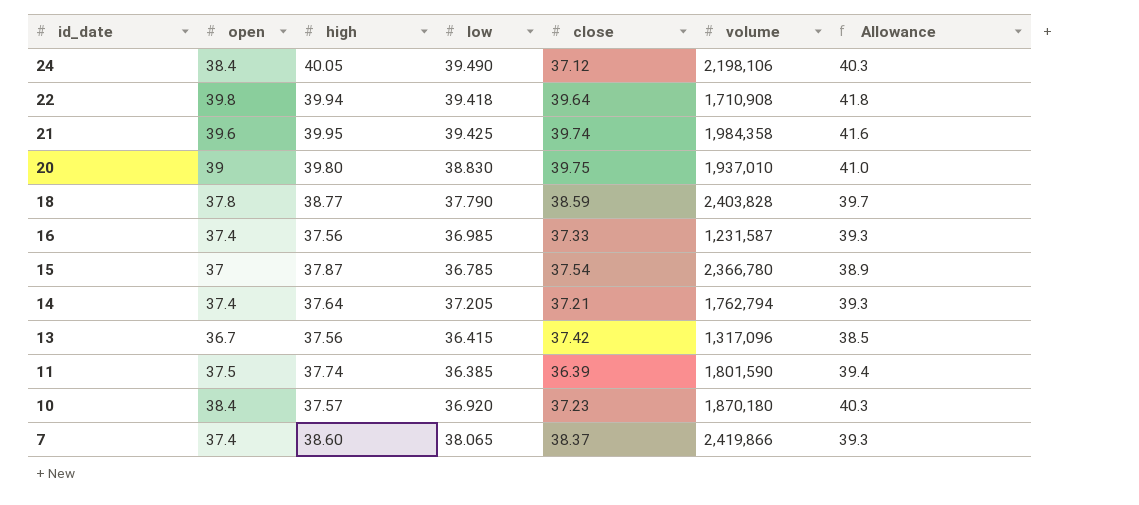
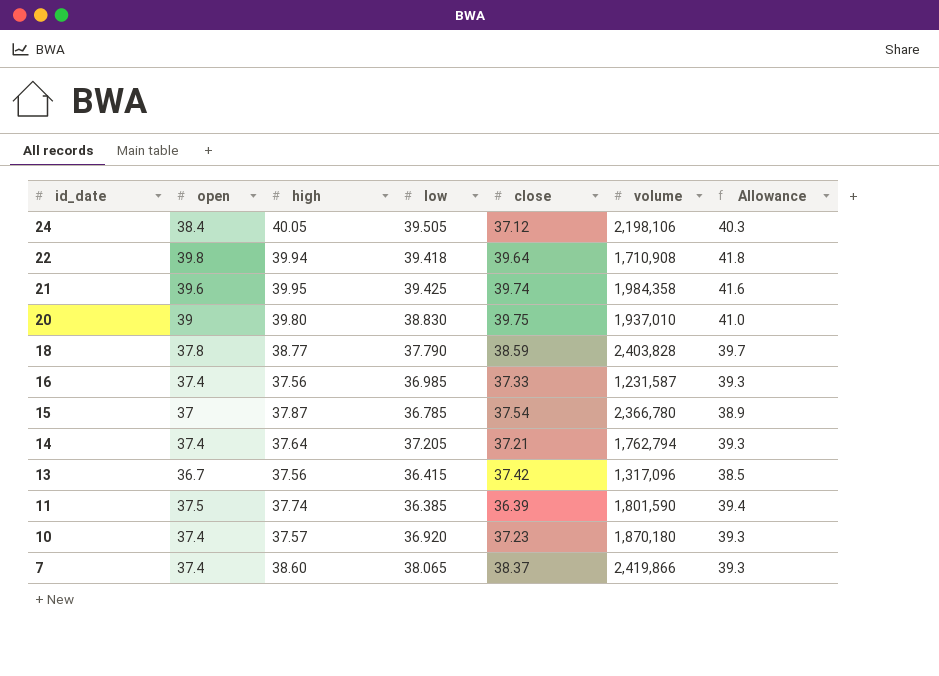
24 | low: 39.490 -> 39.505
10 | open: 38.4 -> 37.4
10 | Allowance: 40.3 -> 39.3

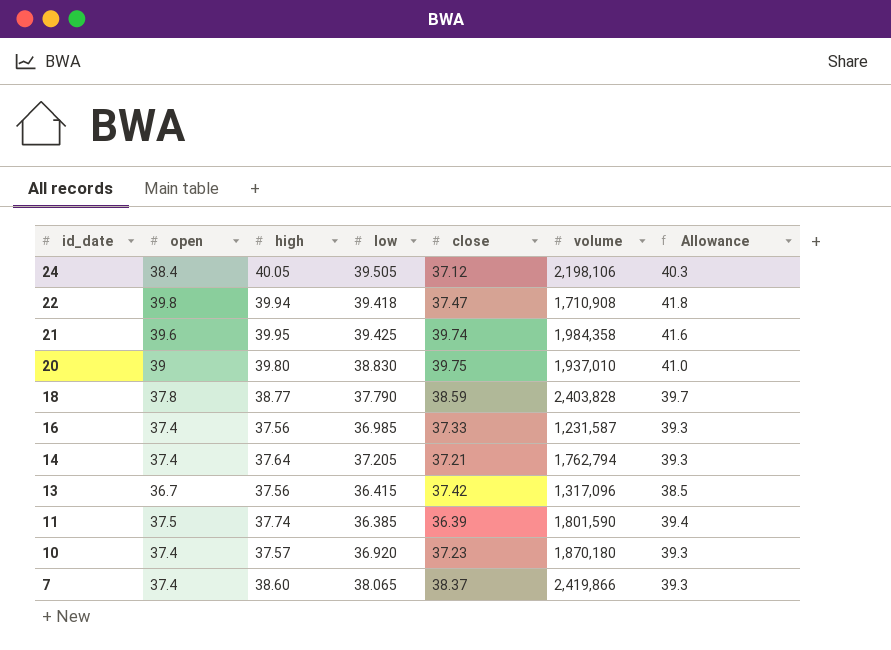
row 15: 37 | 37.87 | 36.785 | 37.54 | 2,366,780 | 38.9 -> none
22 | close: 39.64 -> 37.47

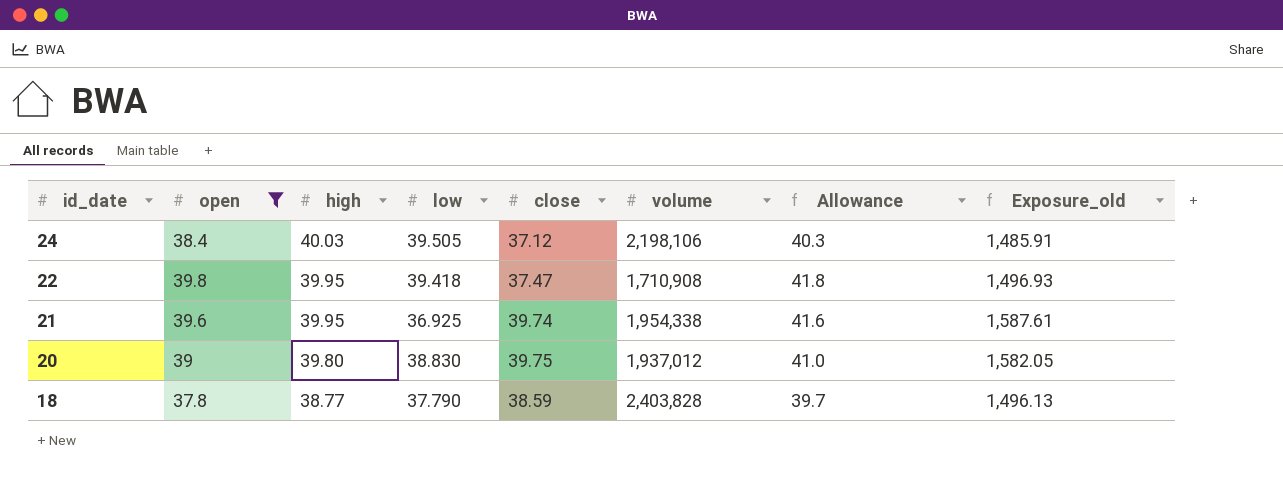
filter: none -> open >= 37.8
column Exposure_old | formula: none -> [high] * [close]
24 | high: 40.05 -> 40.03
22 | high: 39.94 -> 39.95
21 | low: 39.425 -> 36.925
21 | volume: 1,984,358 -> 1,954,338
20 | volume: 1,937,010 -> 1,937,012

